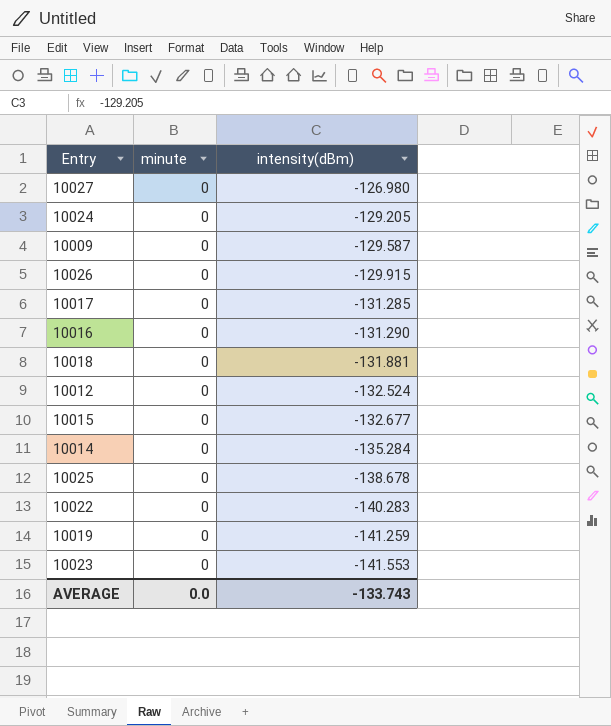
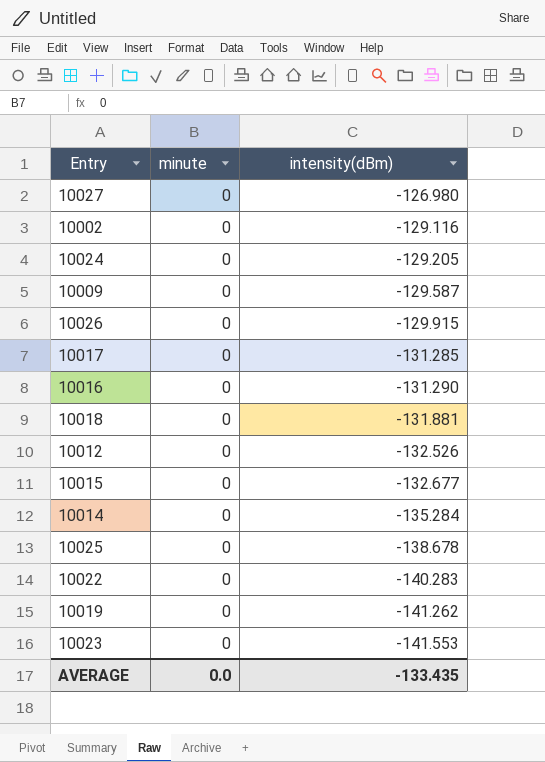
row 10002: none -> 0 | -129.116
10012 | intensity(dBm): -132.524 -> -132.526
10019 | intensity(dBm): -141.259 -> -141.262
AVERAGE | intensity(dBm): -133.743 -> -133.435

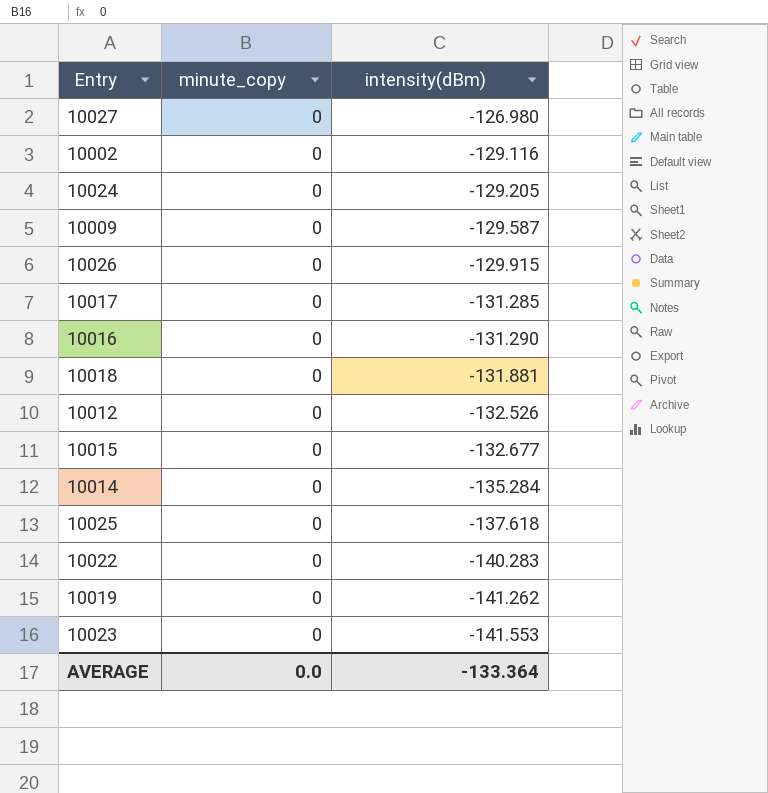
column name: minute -> minute_copy
10025 | intensity(dBm): -138.678 -> -137.618
AVERAGE | intensity(dBm): -133.435 -> -133.364

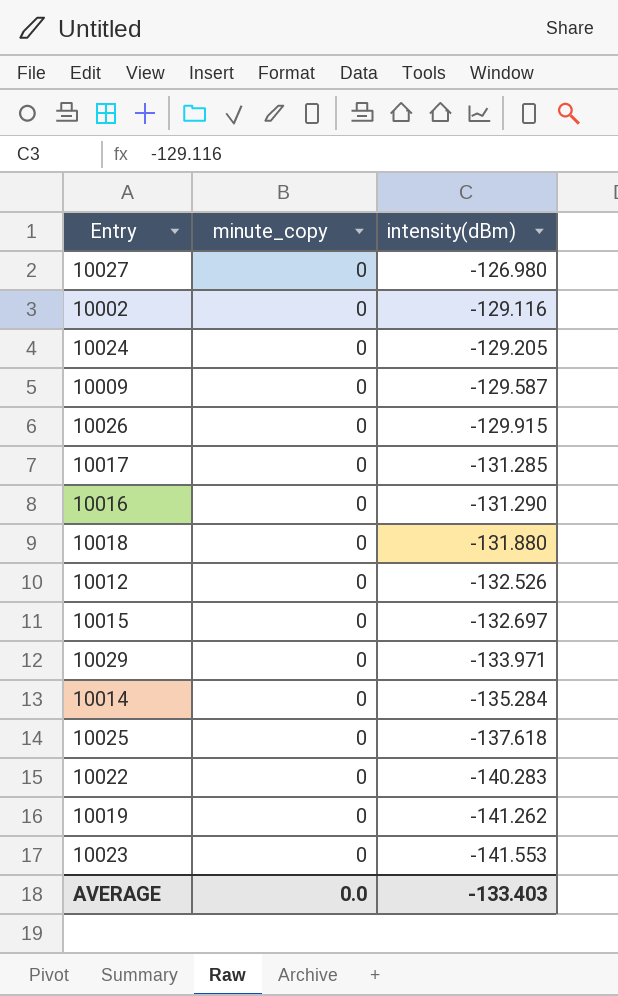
10018 | intensity(dBm): -131.881 -> -131.880
10015 | intensity(dBm): -132.677 -> -132.697
row 10029: none -> 0 | -133.971
AVERAGE | intensity(dBm): -133.364 -> -133.403

